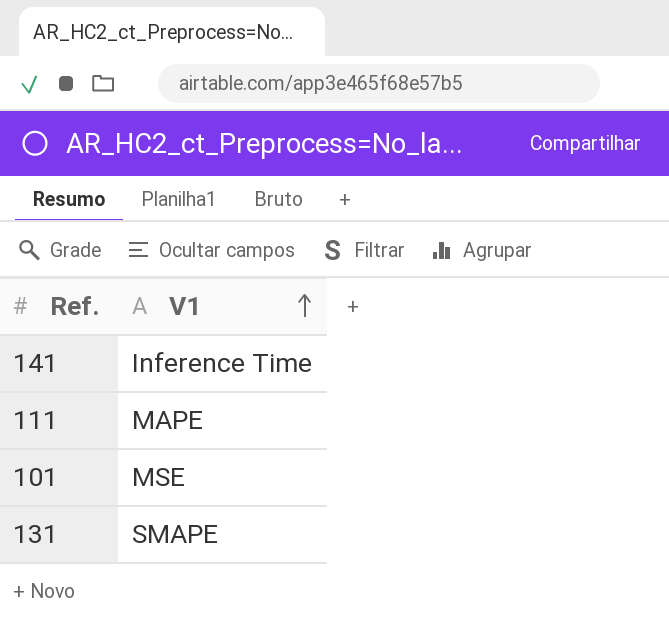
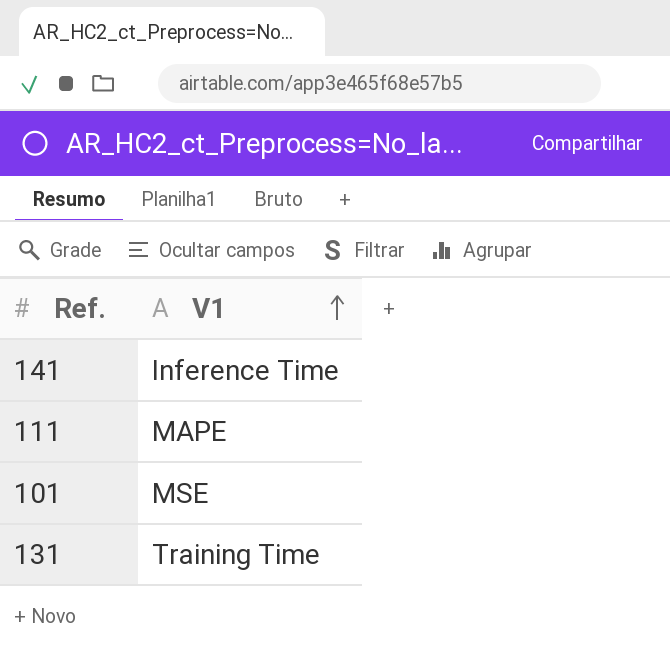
131 | V1: SMAPE -> Training Time

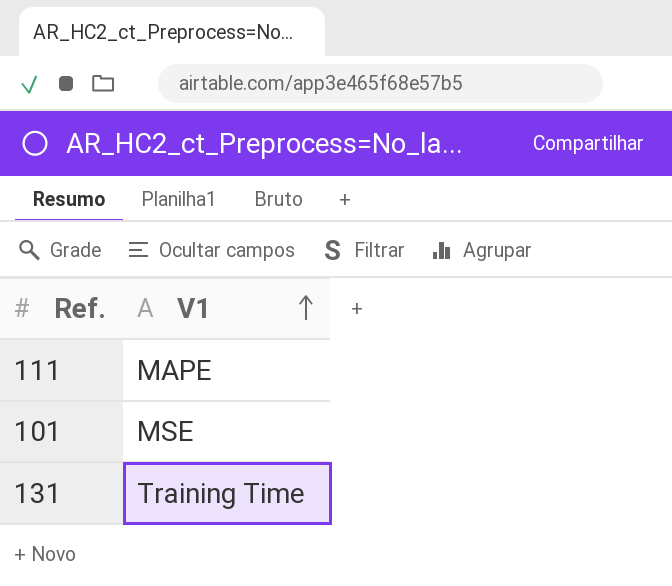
row 141: Inference Time -> none

